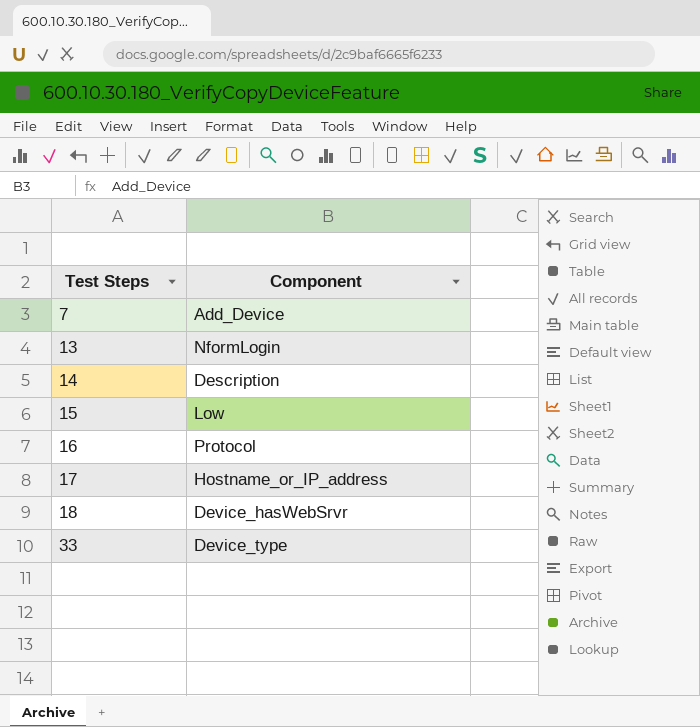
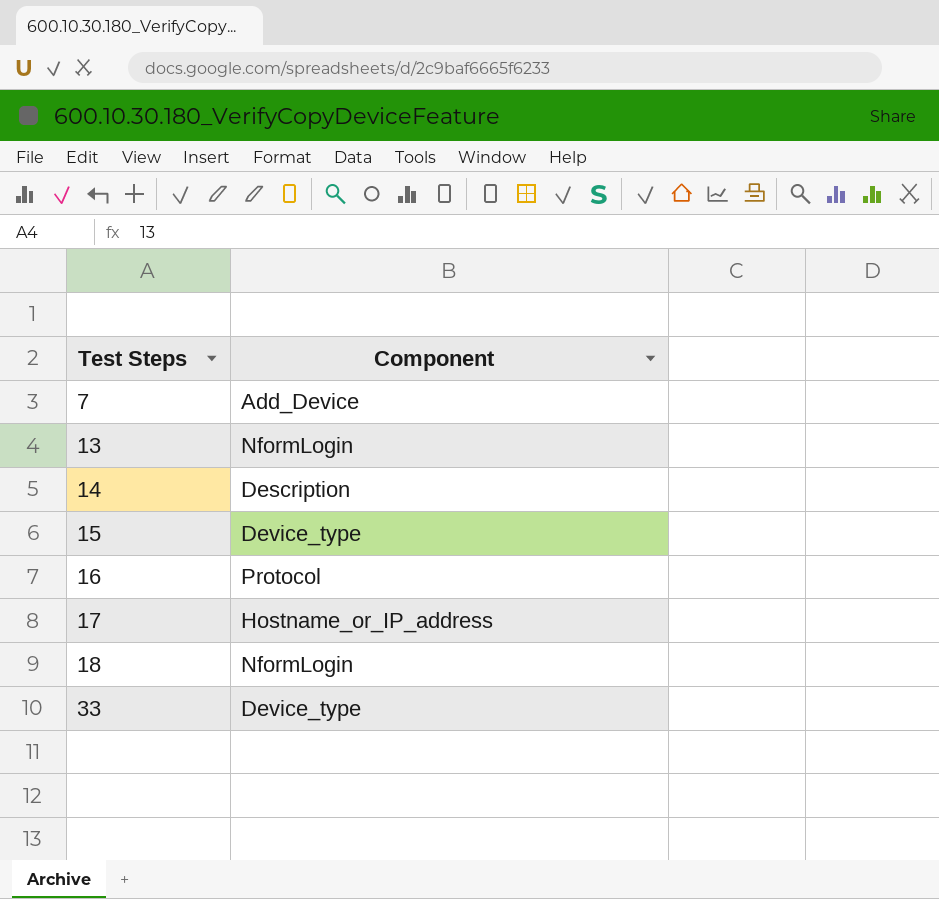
15 | Component: Low -> Device_type
18 | Component: Device_hasWebSrvr -> NformLogin

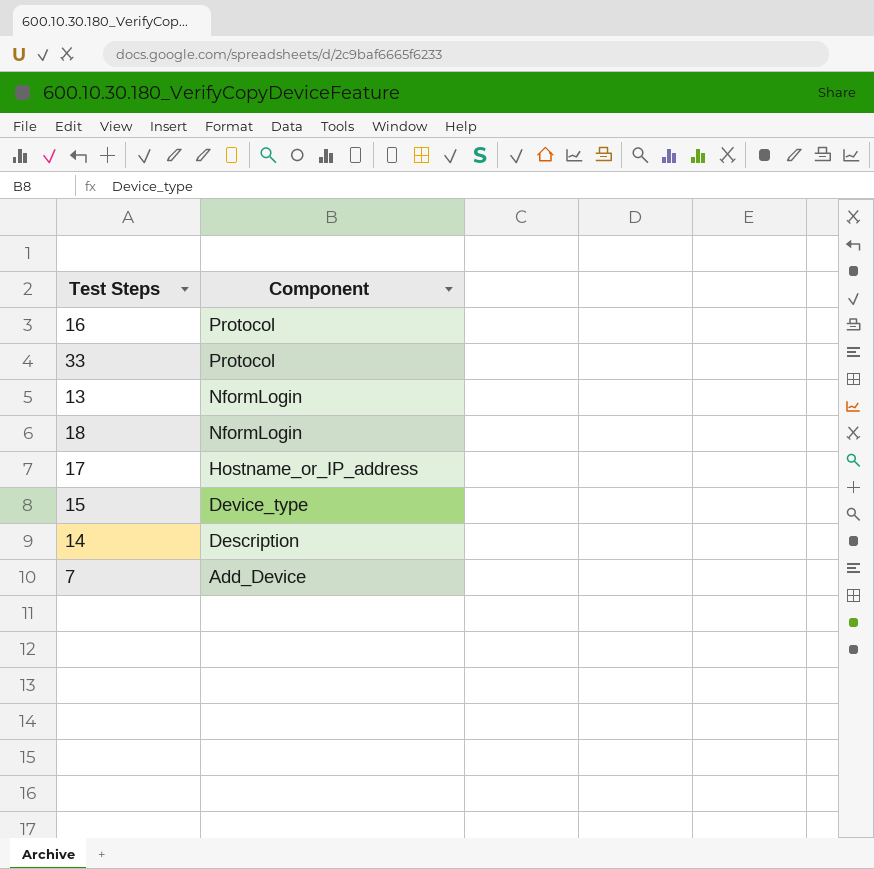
row order: Test Steps ascending -> Component descending
33 | Component: Device_type -> Protocol

